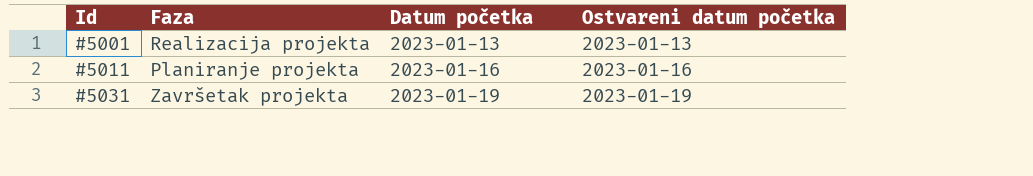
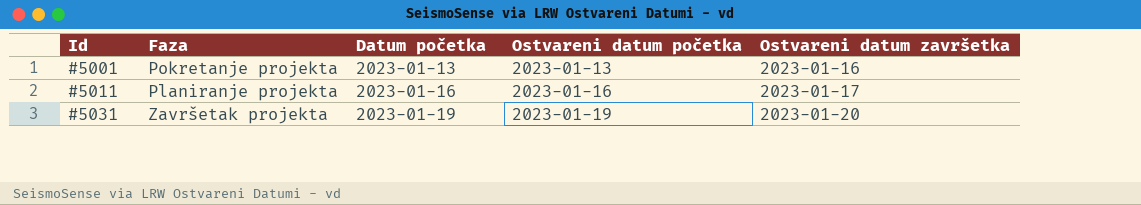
column Ostvareni datum završetka | position: none -> 5
#5001 | Faza: Realizacija projekta -> Pokretanje projekta

